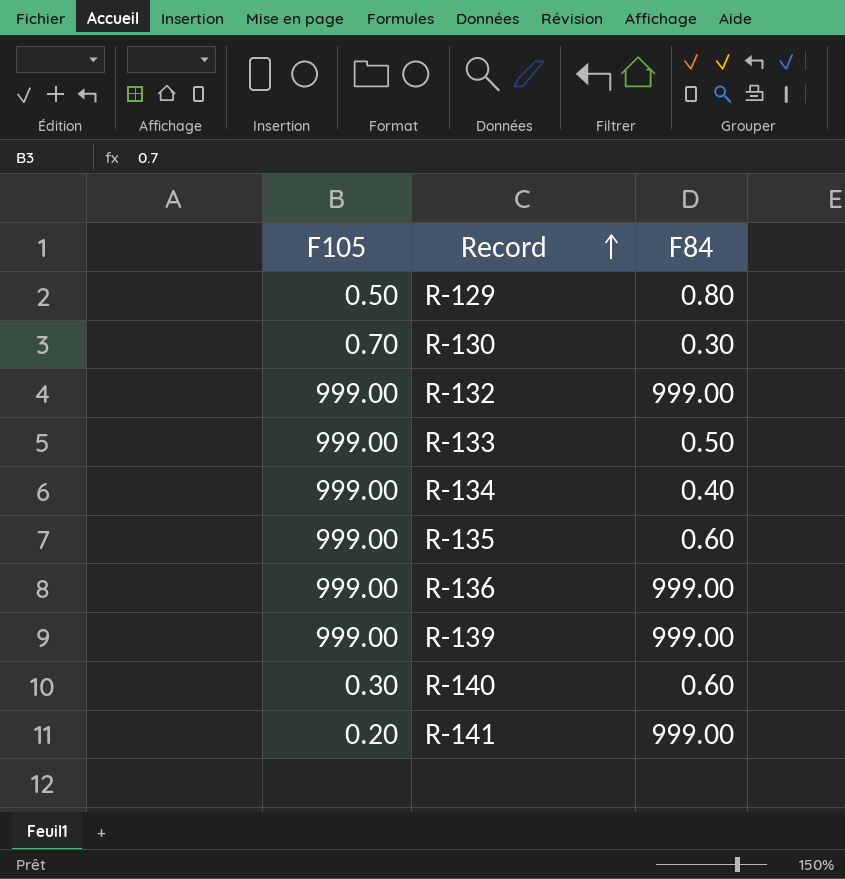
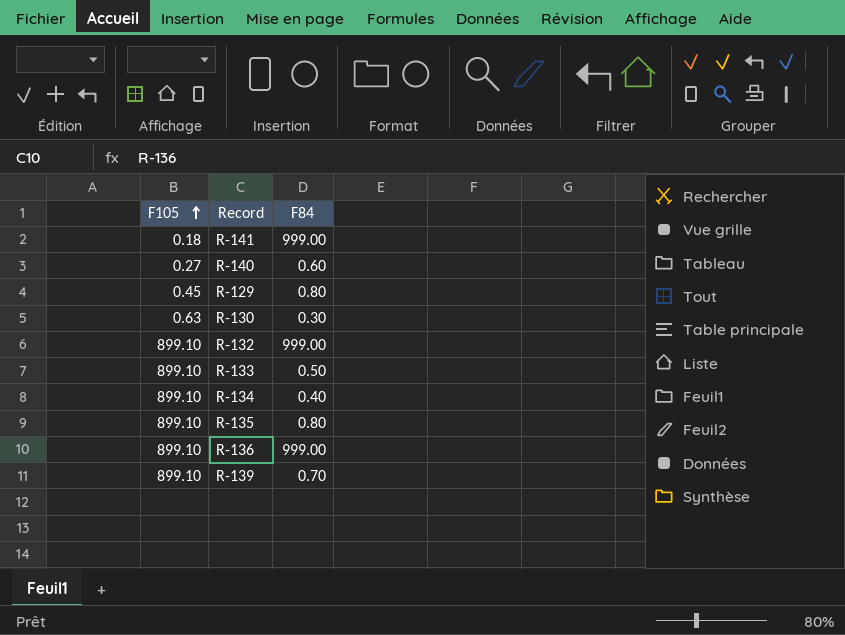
row order: Record ascending -> F105 ascending
R-141 | F105: 0.20 -> 0.18
R-140 | F105: 0.30 -> 0.27
R-129 | F105: 0.50 -> 0.45
R-130 | F105: 0.70 -> 0.63
R-132 | F105: 999.00 -> 899.10
R-133 | F105: 999.00 -> 899.10
R-134 | F105: 999.00 -> 899.10
R-135 | F105: 999.00 -> 899.10
R-135 | F84: 0.60 -> 0.80
R-136 | F105: 999.00 -> 899.10
R-139 | F105: 999.00 -> 899.10
R-139 | F84: 999.00 -> 0.70

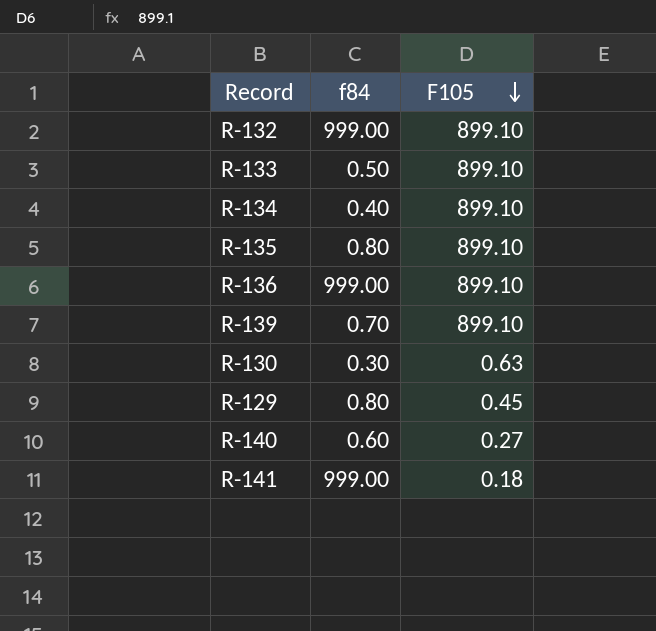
row order: F105 ascending -> F105 descending
column name: F84 -> f84
column F105 | position: 1 -> 3

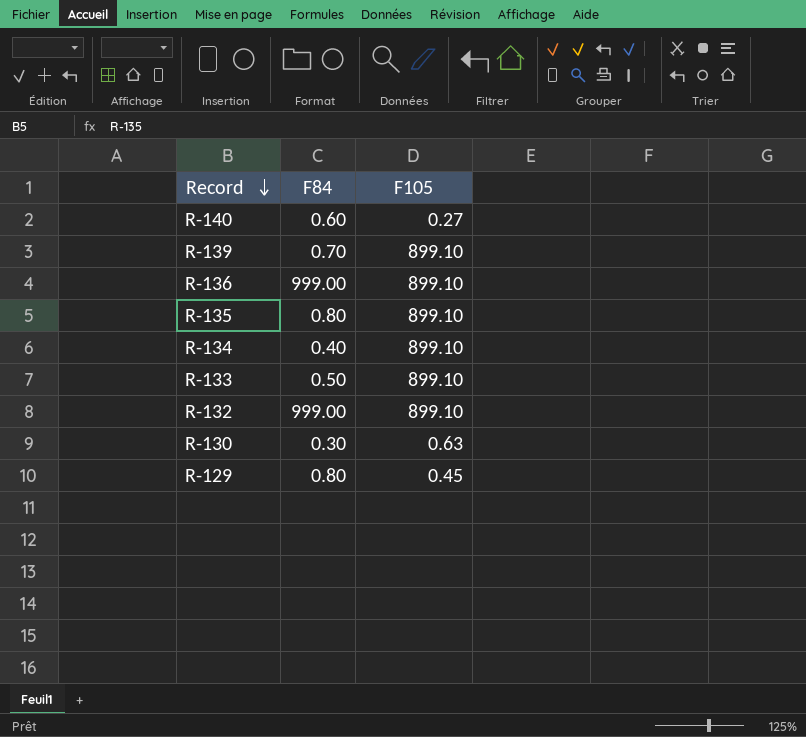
row order: F105 descending -> Record descending
column name: f84 -> F84
row R-141: 999.00 | 0.18 -> none

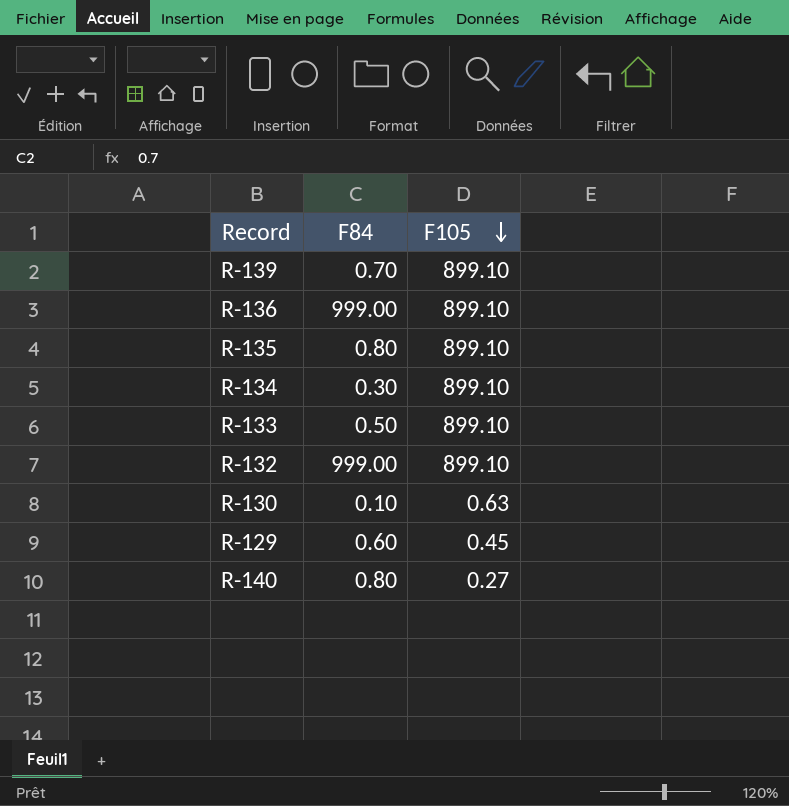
row order: Record descending -> F105 descending
R-134 | F84: 0.40 -> 0.30
R-130 | F84: 0.30 -> 0.10
R-129 | F84: 0.80 -> 0.60
R-140 | F84: 0.60 -> 0.80

